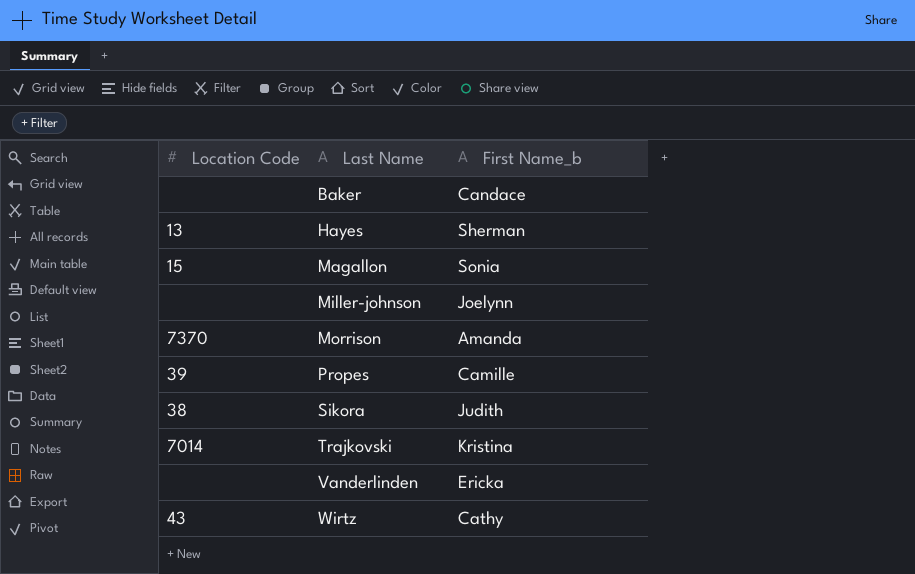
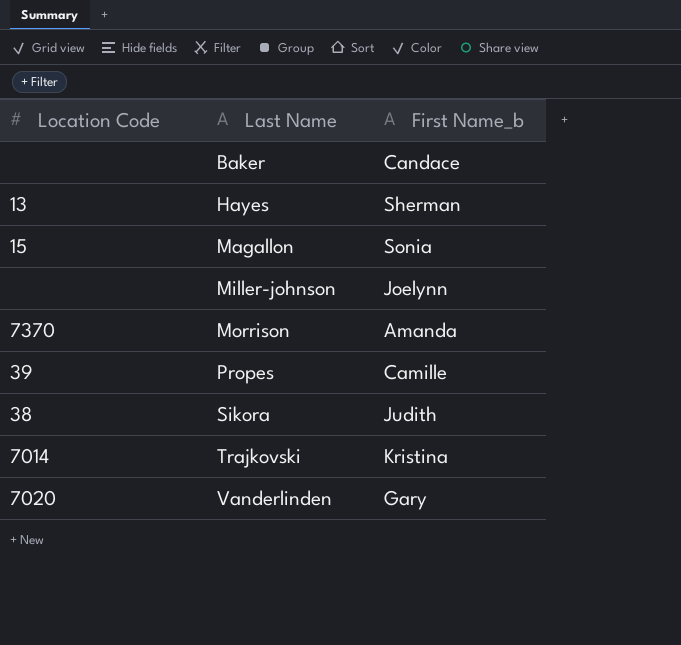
row Wirtz: 43 | Cathy -> none
Vanderlinden | Location Code: none -> 7020
Vanderlinden | First Name_b: Ericka -> Gary

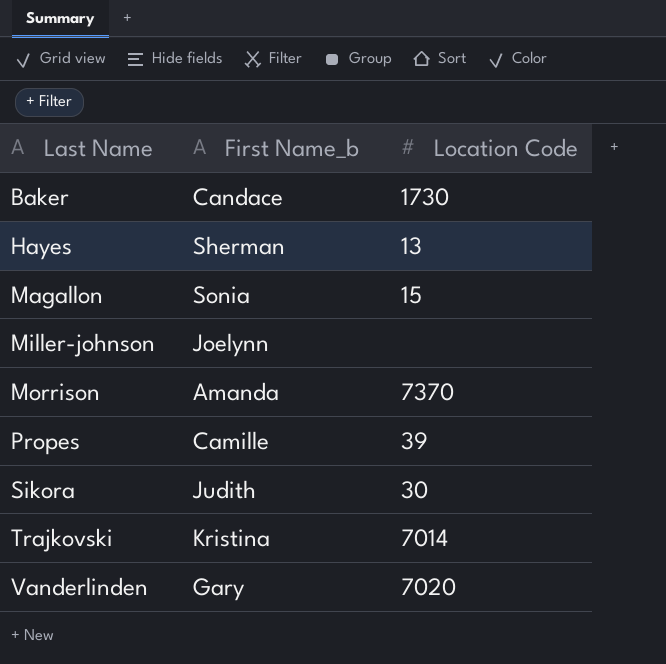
column Location Code | position: 1 -> 3
Baker | Location Code: none -> 1730
Sikora | Location Code: 38 -> 30

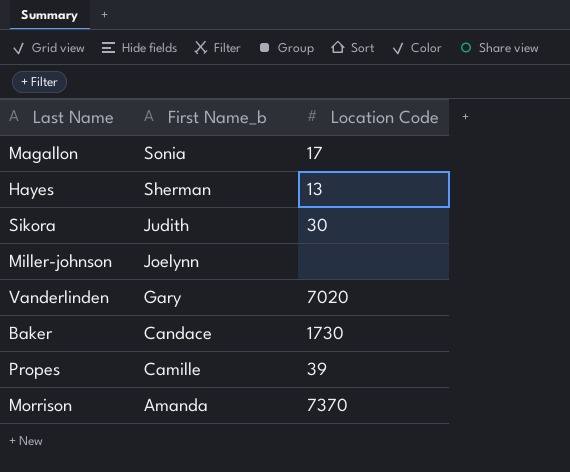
row order: Last Name ascending -> First Name_b descending
row Trajkovski: Kristina | 7014 -> none
Magallon | Location Code: 15 -> 17

